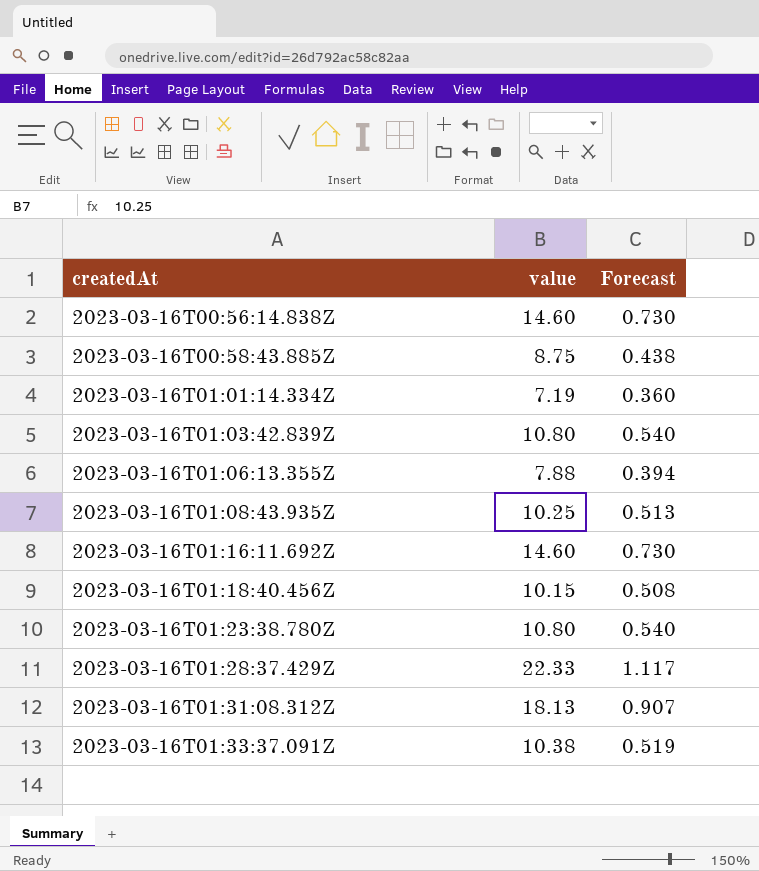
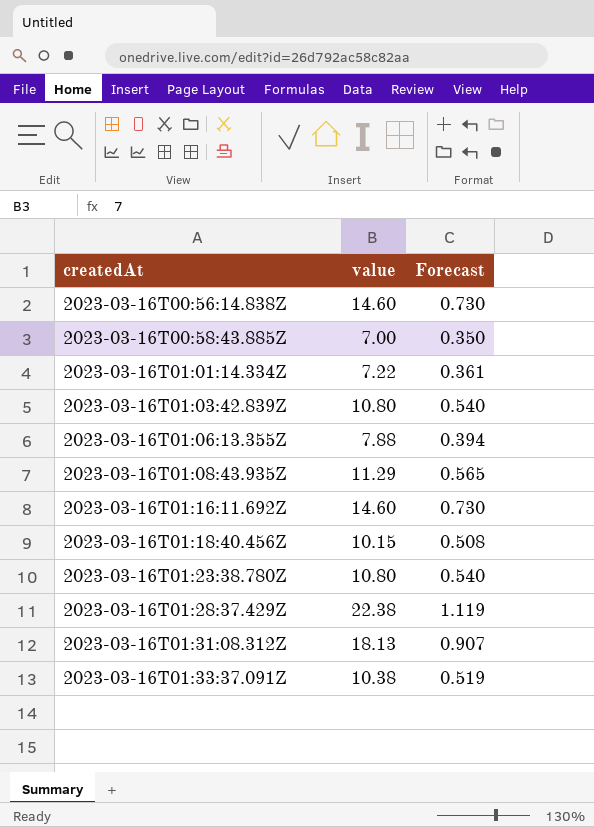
2023-03-16T00:58:43.885Z | value: 8.75 -> 7.00
2023-03-16T00:58:43.885Z | Forecast: 0.438 -> 0.350
2023-03-16T01:01:14.334Z | value: 7.19 -> 7.22
2023-03-16T01:01:14.334Z | Forecast: 0.360 -> 0.361
2023-03-16T01:08:43.935Z | value: 10.25 -> 11.29
2023-03-16T01:08:43.935Z | Forecast: 0.513 -> 0.565
2023-03-16T01:28:37.429Z | value: 22.33 -> 22.38
2023-03-16T01:28:37.429Z | Forecast: 1.117 -> 1.119

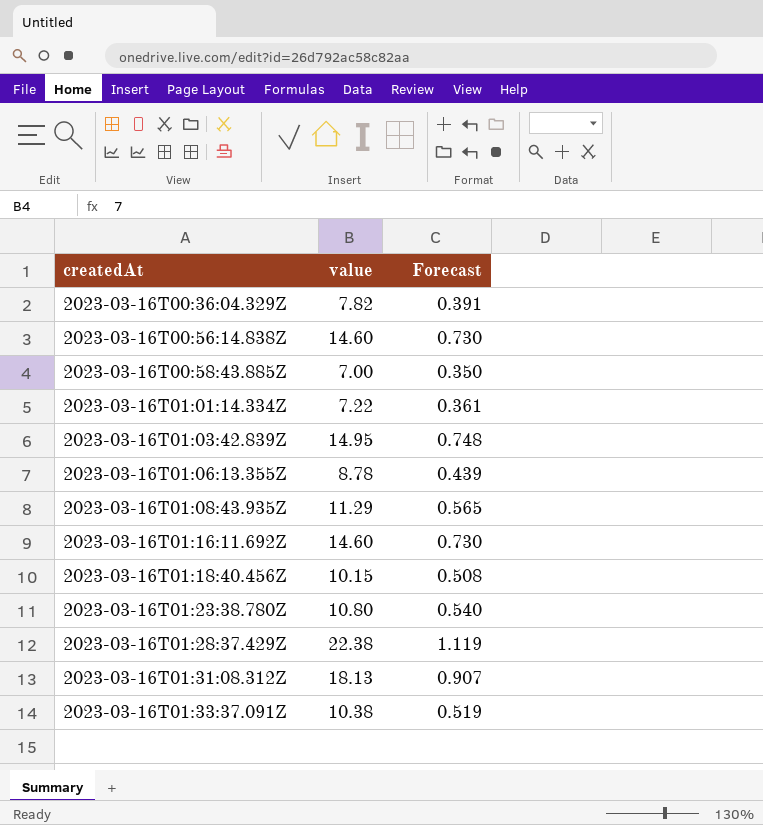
row 2023-03-16T00:36:04.329Z: none -> 7.82 | 0.391
2023-03-16T01:03:42.839Z | value: 10.80 -> 14.95
2023-03-16T01:03:42.839Z | Forecast: 0.540 -> 0.748
2023-03-16T01:06:13.355Z | value: 7.88 -> 8.78
2023-03-16T01:06:13.355Z | Forecast: 0.394 -> 0.439

